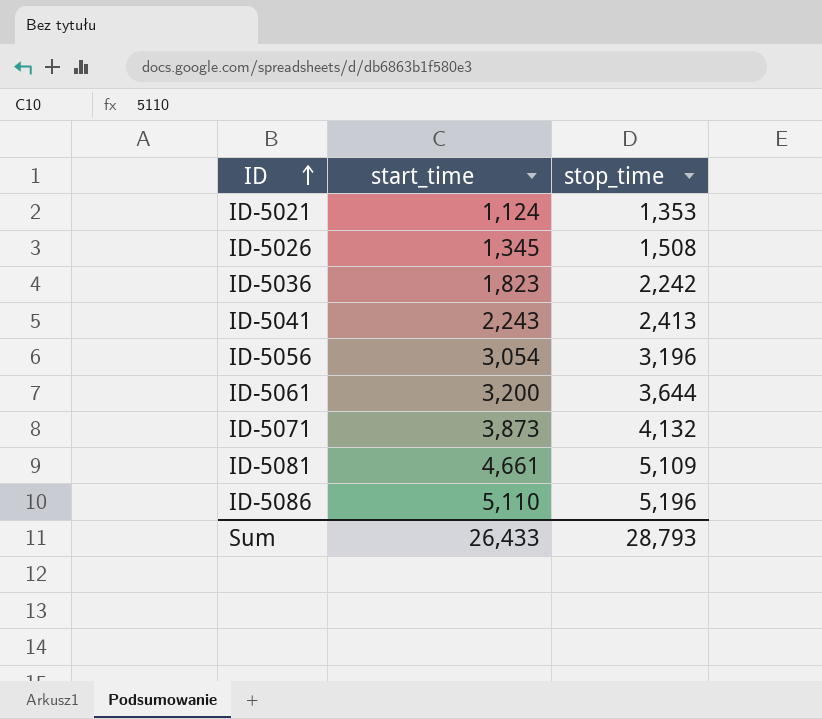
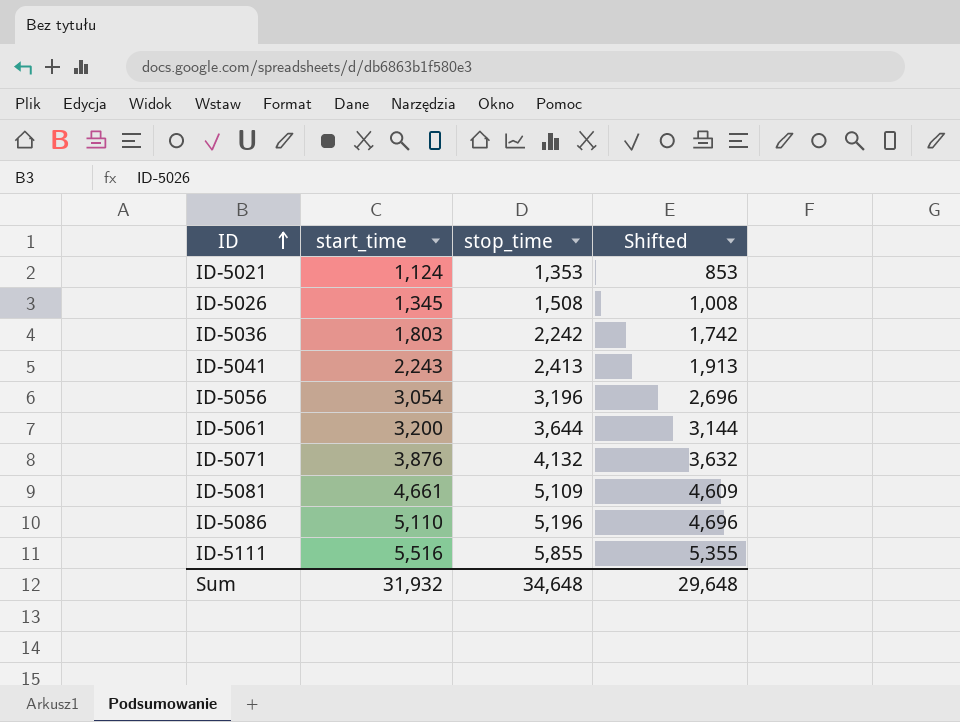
column Shifted | formula: none -> [stop_time] - 500
ID-5036 | start_time: 1,823 -> 1,803
ID-5071 | start_time: 3,873 -> 3,876
row ID-5111: none -> 5,516 | 5,855 | 5,355
Sum | start_time: 26,433 -> 31,932
Sum | stop_time: 28,793 -> 34,648

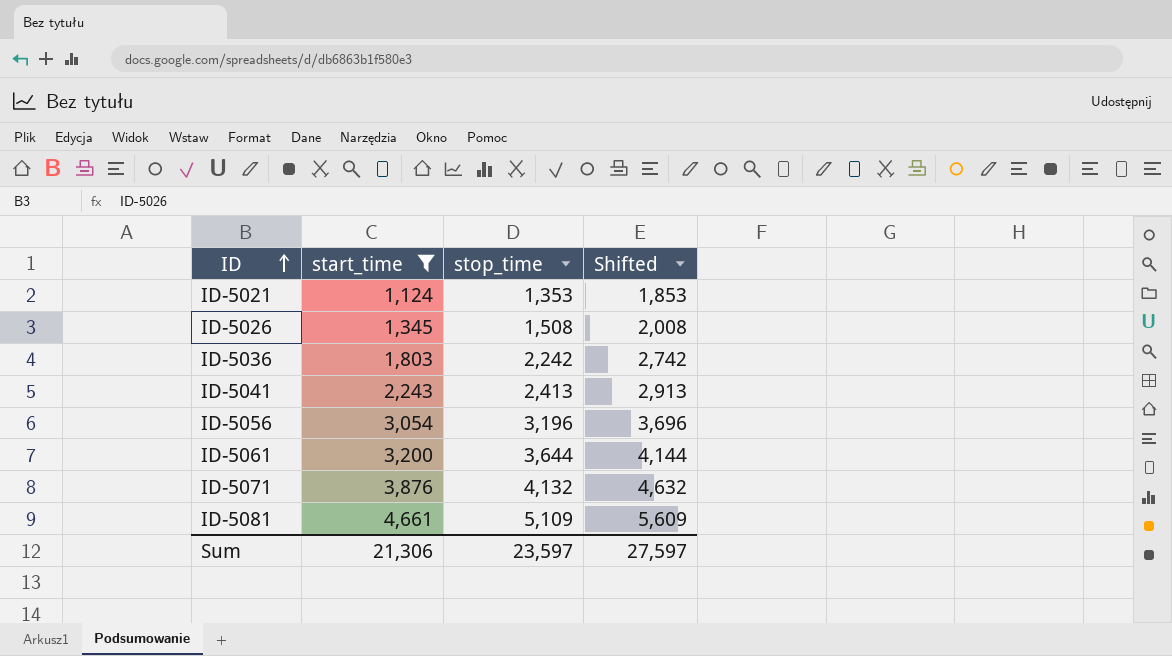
filter: none -> start_time <= 4,661
column Shifted | formula: [stop_time] - 500 -> [stop_time] + 500
Sum | start_time: 31,932 -> 21,306
Sum | stop_time: 34,648 -> 23,597
Sum | Shifted: 29,648 -> 27,597

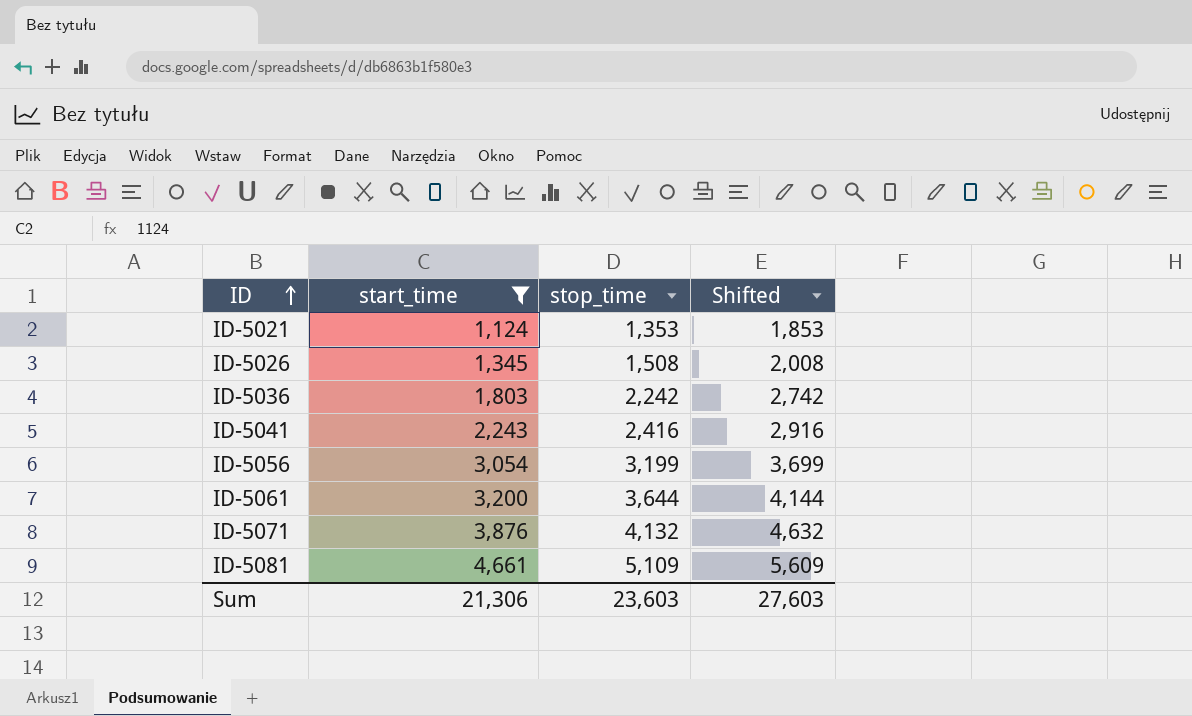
ID-5041 | stop_time: 2,413 -> 2,416
ID-5041 | Shifted: 2,913 -> 2,916
ID-5056 | stop_time: 3,196 -> 3,199
ID-5056 | Shifted: 3,696 -> 3,699
Sum | stop_time: 23,597 -> 23,603
Sum | Shifted: 27,597 -> 27,603

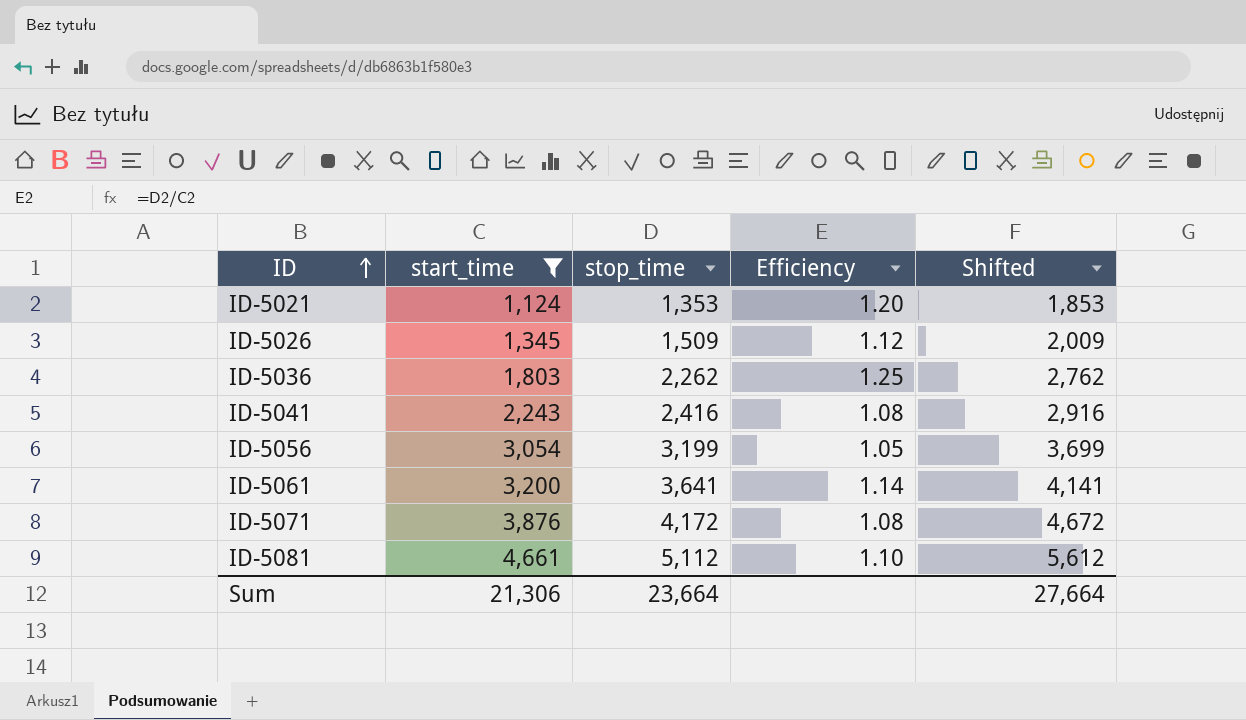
column Efficiency | formula: none -> [stop_time] / [start_time]
ID-5026 | stop_time: 1,508 -> 1,509
ID-5026 | Shifted: 2,008 -> 2,009
ID-5036 | stop_time: 2,242 -> 2,262
ID-5036 | Shifted: 2,742 -> 2,762
ID-5061 | stop_time: 3,644 -> 3,641
ID-5061 | Shifted: 4,144 -> 4,141
ID-5071 | stop_time: 4,132 -> 4,172
ID-5071 | Shifted: 4,632 -> 4,672
ID-5081 | stop_time: 5,109 -> 5,112
ID-5081 | Shifted: 5,609 -> 5,612
Sum | stop_time: 23,603 -> 23,664
Sum | Shifted: 27,603 -> 27,664

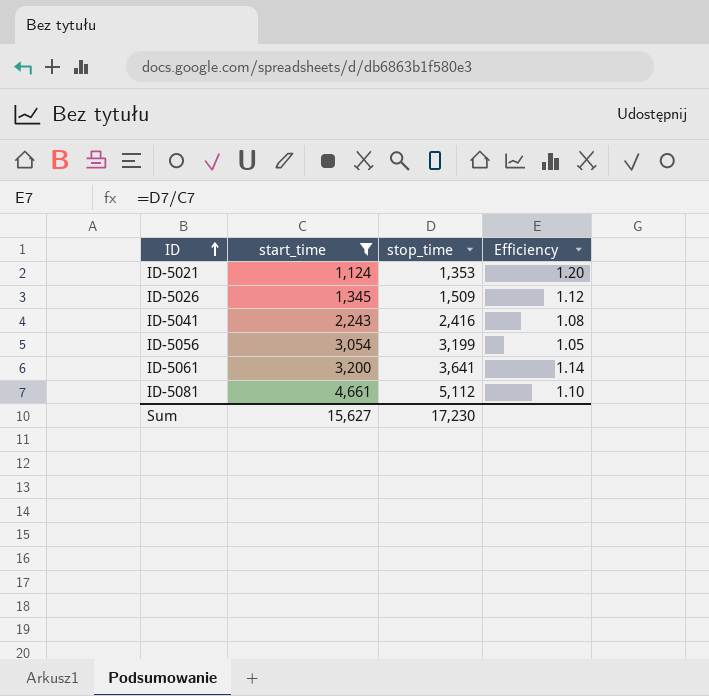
column Shifted | formula: [stop_time] + 500 -> none
row ID-5036: 1,803 | 2,262 | 1.25 | 2,762 -> none
row ID-5071: 3,876 | 4,172 | 1.08 | 4,672 -> none
Sum | start_time: 21,306 -> 15,627
Sum | stop_time: 23,664 -> 17,230

